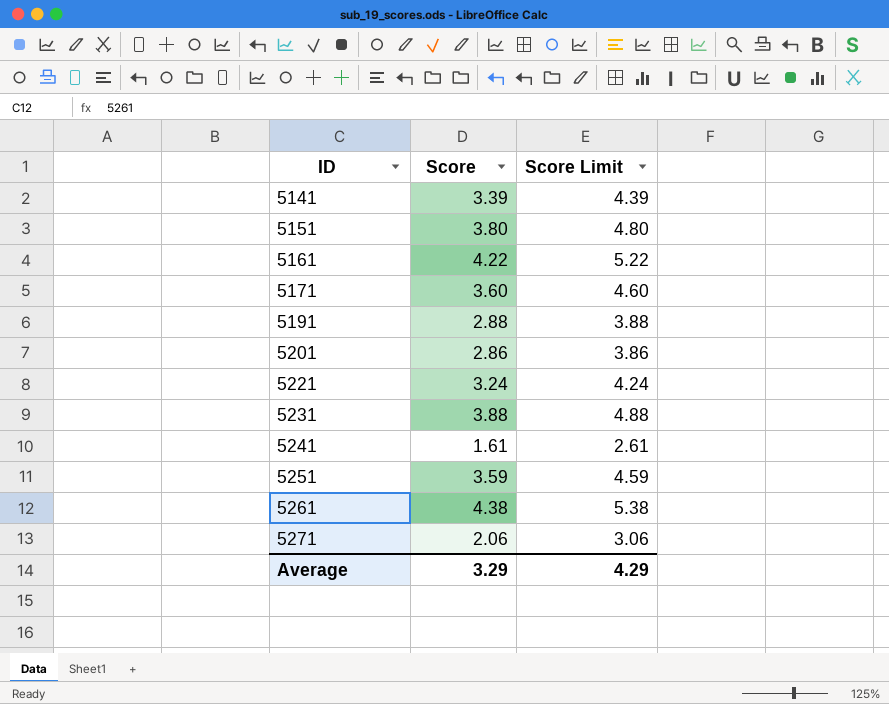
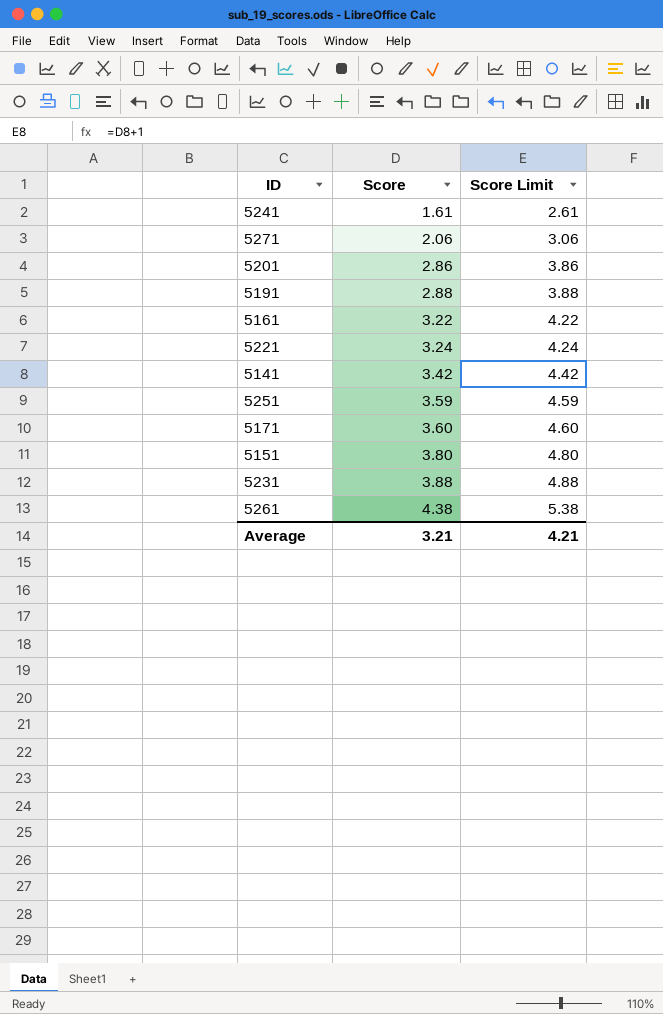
row order: ID ascending -> Score ascending
5161 | Score: 4.22 -> 3.22
5161 | Score Limit: 5.22 -> 4.22
5141 | Score: 3.39 -> 3.42
5141 | Score Limit: 4.39 -> 4.42
Average | Score: 3.29 -> 3.21
Average | Score Limit: 4.29 -> 4.21

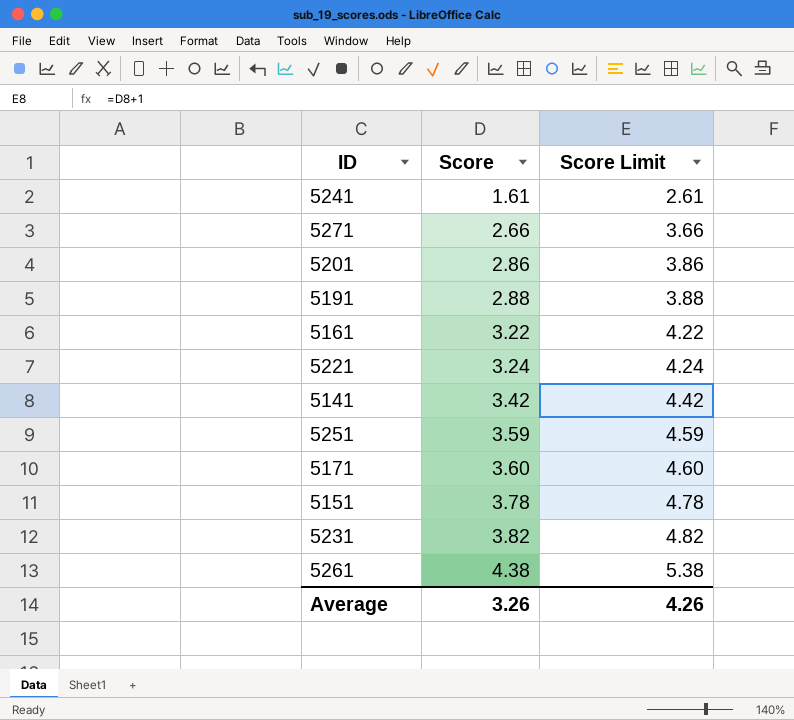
5271 | Score: 2.06 -> 2.66
5271 | Score Limit: 3.06 -> 3.66
5151 | Score: 3.80 -> 3.78
5151 | Score Limit: 4.80 -> 4.78
5231 | Score: 3.88 -> 3.82
5231 | Score Limit: 4.88 -> 4.82
Average | Score: 3.21 -> 3.26
Average | Score Limit: 4.21 -> 4.26

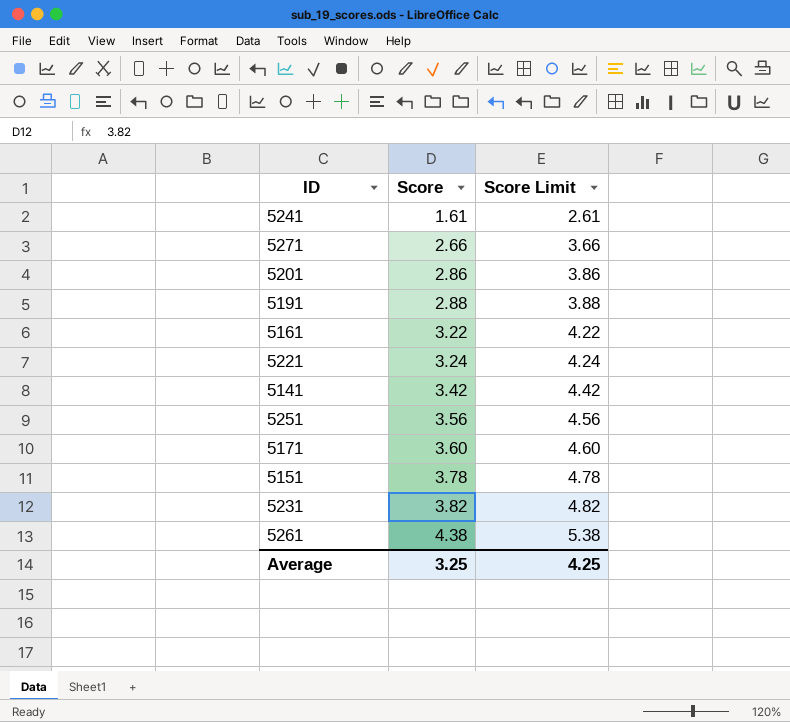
5251 | Score: 3.59 -> 3.56
5251 | Score Limit: 4.59 -> 4.56
Average | Score: 3.26 -> 3.25
Average | Score Limit: 4.26 -> 4.25

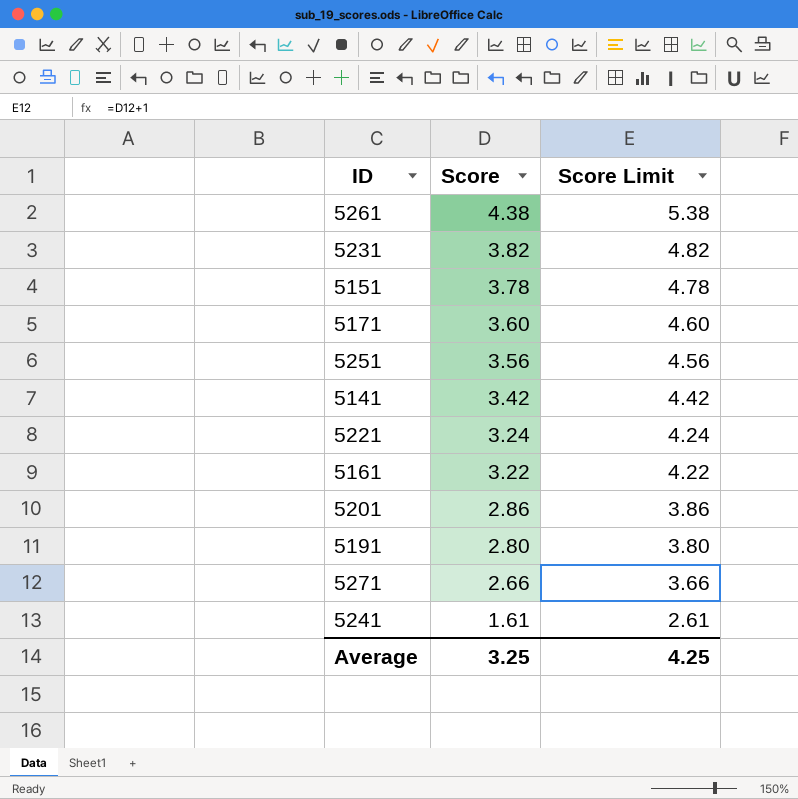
row order: Score ascending -> Score descending
5191 | Score: 2.88 -> 2.80
5191 | Score Limit: 3.88 -> 3.80

